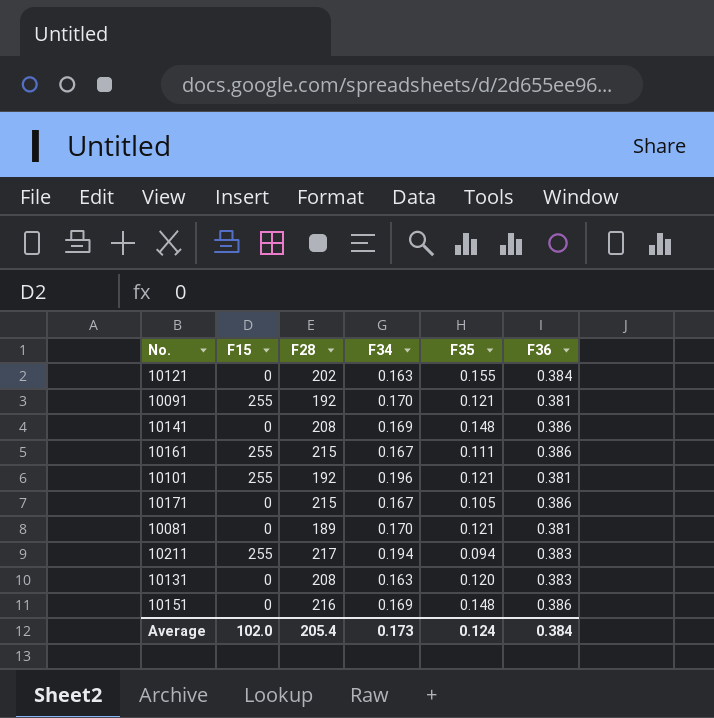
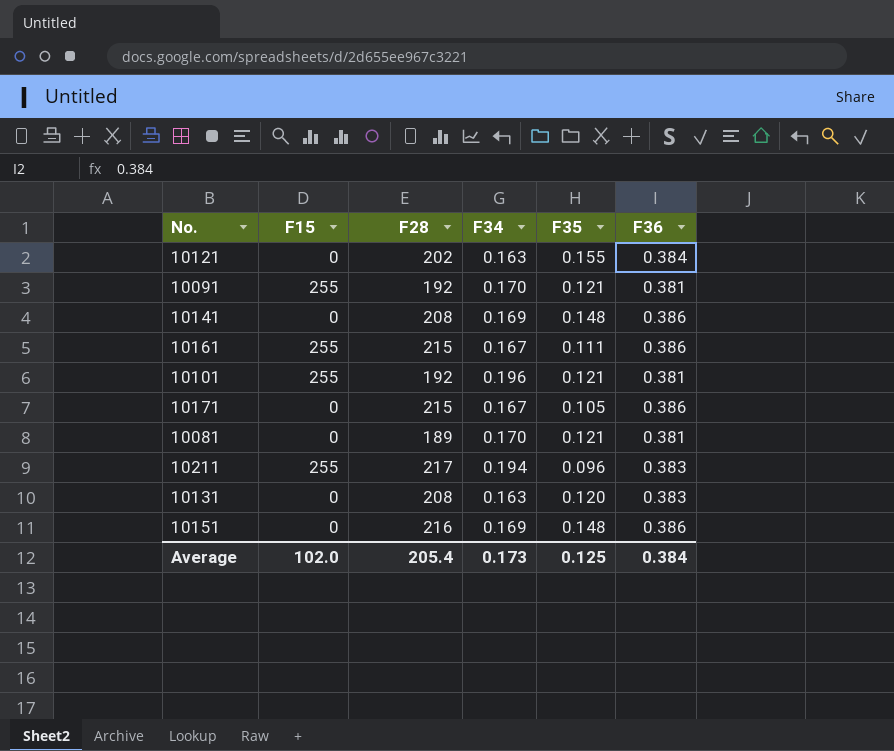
10211 | F35: 0.094 -> 0.096
Average | F35: 0.124 -> 0.125

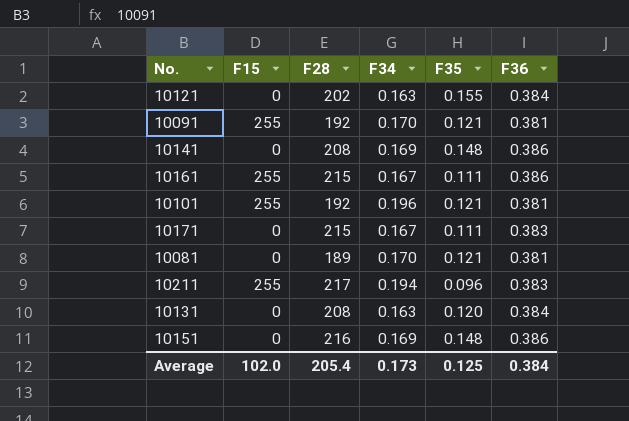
10171 | F35: 0.105 -> 0.111
10171 | F36: 0.386 -> 0.383
10131 | F36: 0.383 -> 0.384

